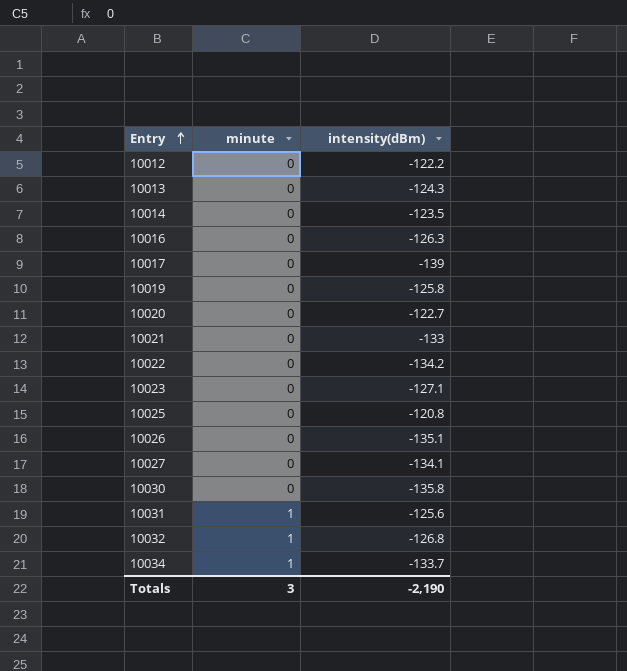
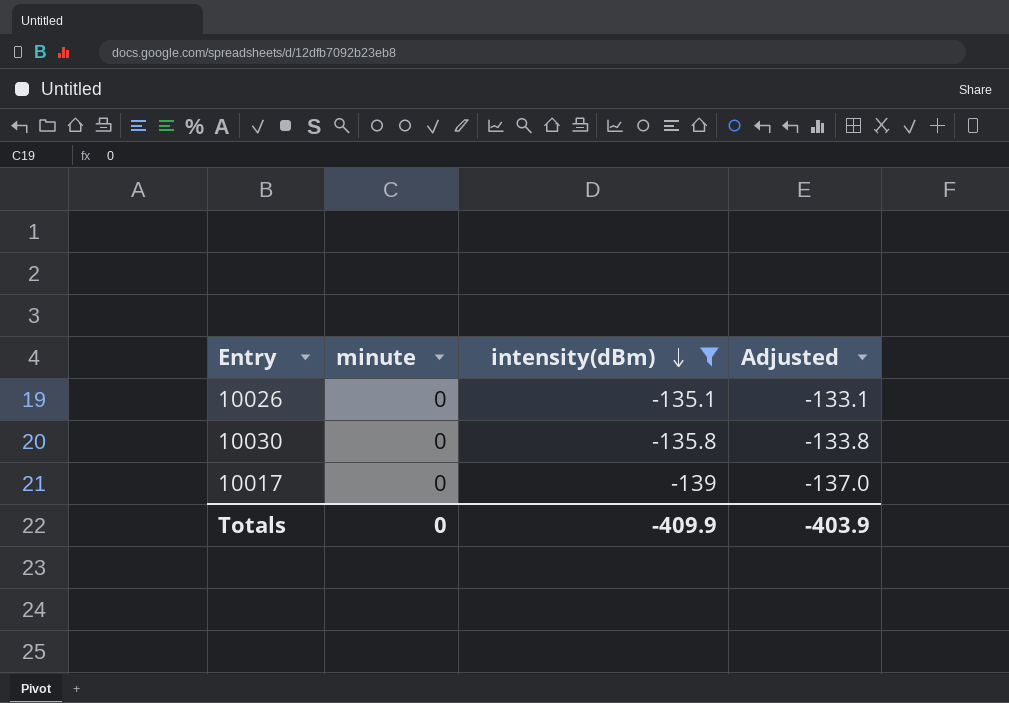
filter: none -> intensity(dBm) <= -135.1
row order: Entry ascending -> intensity(dBm) descending
column Adjusted | formula: none -> [intensity(dBm)] + 2
Totals | minute: 3 -> 0
Totals | intensity(dBm): -2,190 -> -409.9

